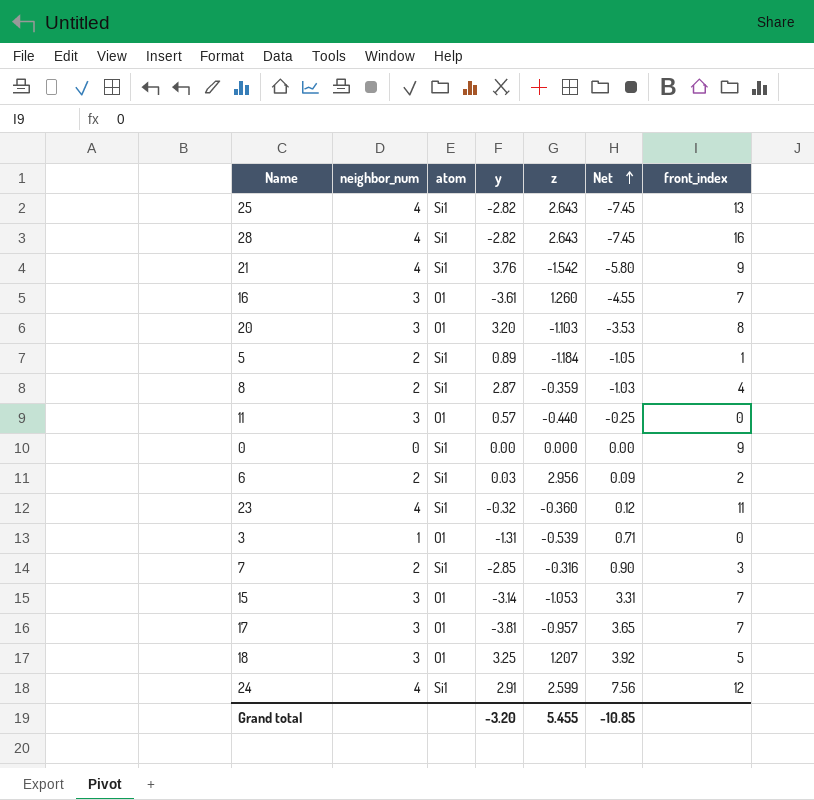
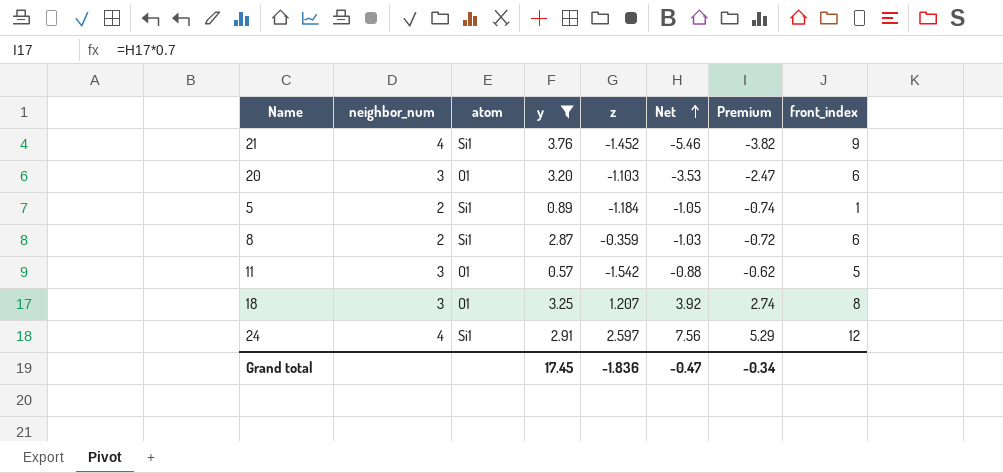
filter: none -> y >= 0.57
column Premium | formula: none -> [Net] * 0.7
21 | z: -1.542 -> -1.452
21 | Net: -5.80 -> -5.46
20 | front_index: 8 -> 6
8 | front_index: 4 -> 6
11 | z: -0.440 -> -1.542
11 | Net: -0.25 -> -0.88
11 | front_index: 0 -> 5
18 | front_index: 5 -> 8
24 | z: 2.599 -> 2.597
Grand total | y: -3.20 -> 17.45
Grand total | z: 5.455 -> -1.836
Grand total | Net: -10.85 -> -0.47

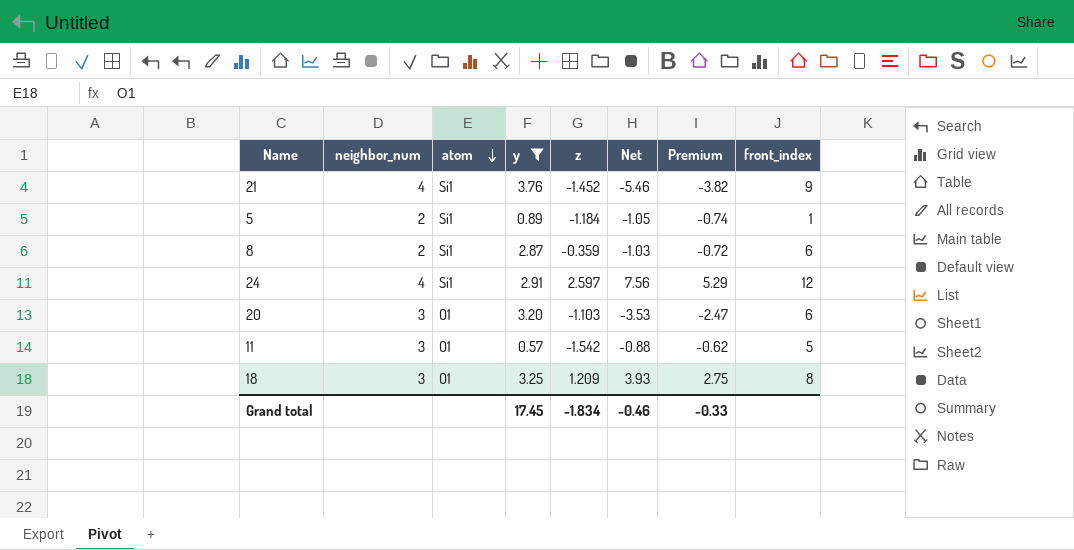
row order: Net ascending -> atom descending
18 | z: 1.207 -> 1.209
18 | Net: 3.92 -> 3.93
18 | Premium: 2.74 -> 2.75
Grand total | z: -1.836 -> -1.834
Grand total | Net: -0.47 -> -0.46
Grand total | Premium: -0.34 -> -0.33

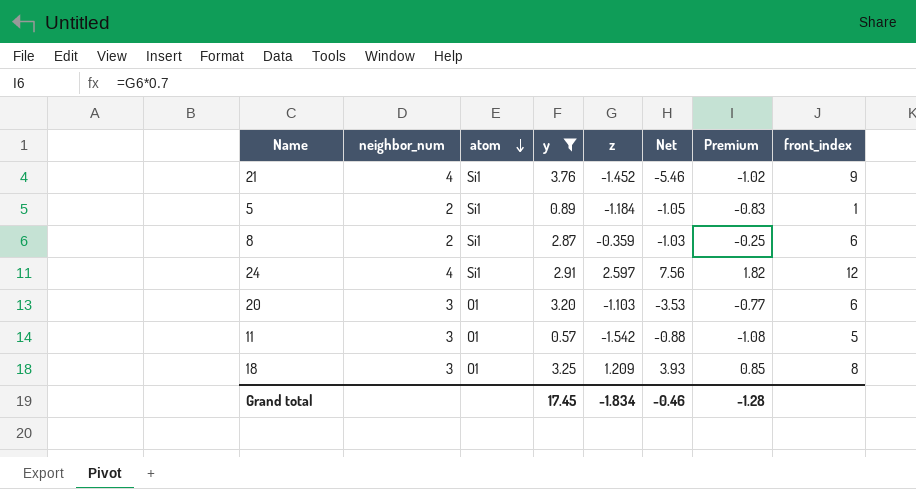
column Premium | formula: [Net] * 0.7 -> [z] * 0.7
Grand total | Premium: -0.33 -> -1.28

